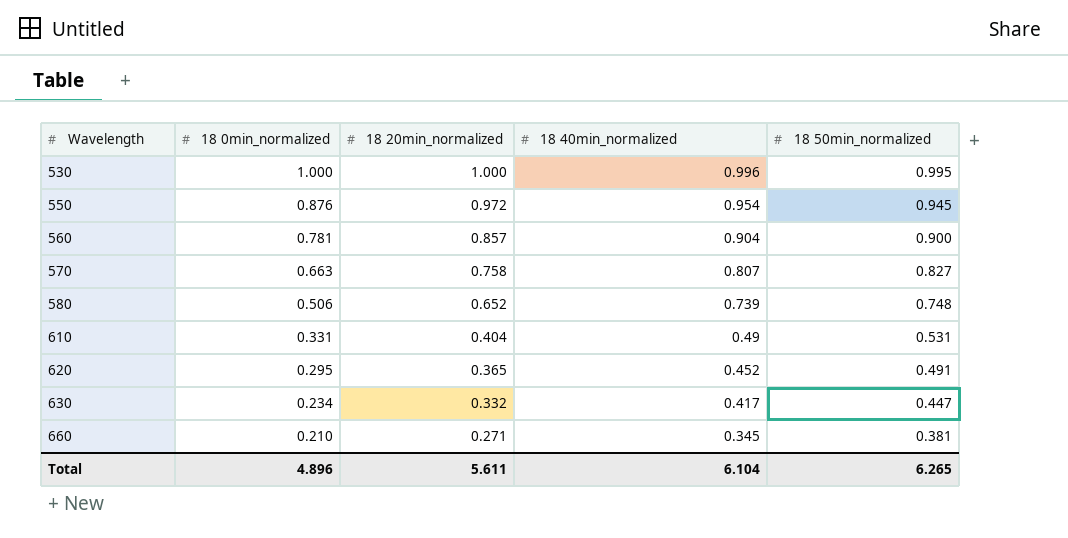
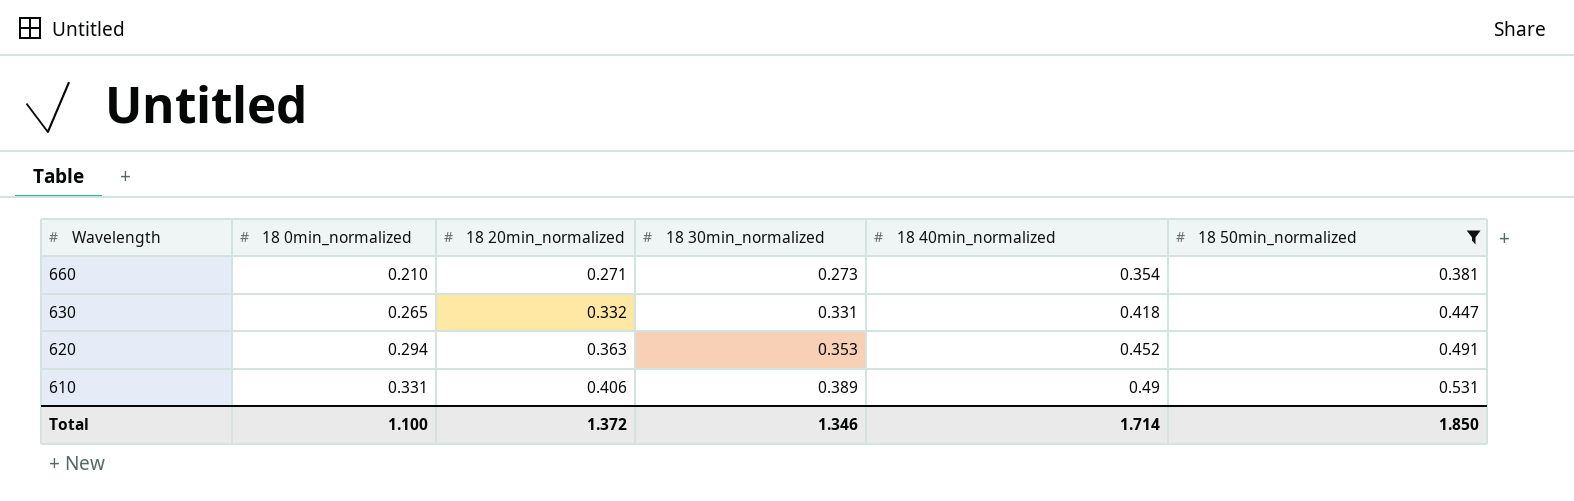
filter: none -> 18 50min_normalized <= 0.531
row order: Wavelength ascending -> Wavelength descending
column 18 30min_normalized | position: none -> 4
660 | 18 40min_normalized: 0.345 -> 0.354
630 | 18 0min_normalized: 0.234 -> 0.265
630 | 18 40min_normalized: 0.417 -> 0.418
620 | 18 0min_normalized: 0.295 -> 0.294
620 | 18 20min_normalized: 0.365 -> 0.363
610 | 18 20min_normalized: 0.404 -> 0.406
Total | 18 0min_normalized: 4.896 -> 1.100
Total | 18 20min_normalized: 5.611 -> 1.372
Total | 18 40min_normalized: 6.104 -> 1.714
Total | 18 50min_normalized: 6.265 -> 1.850

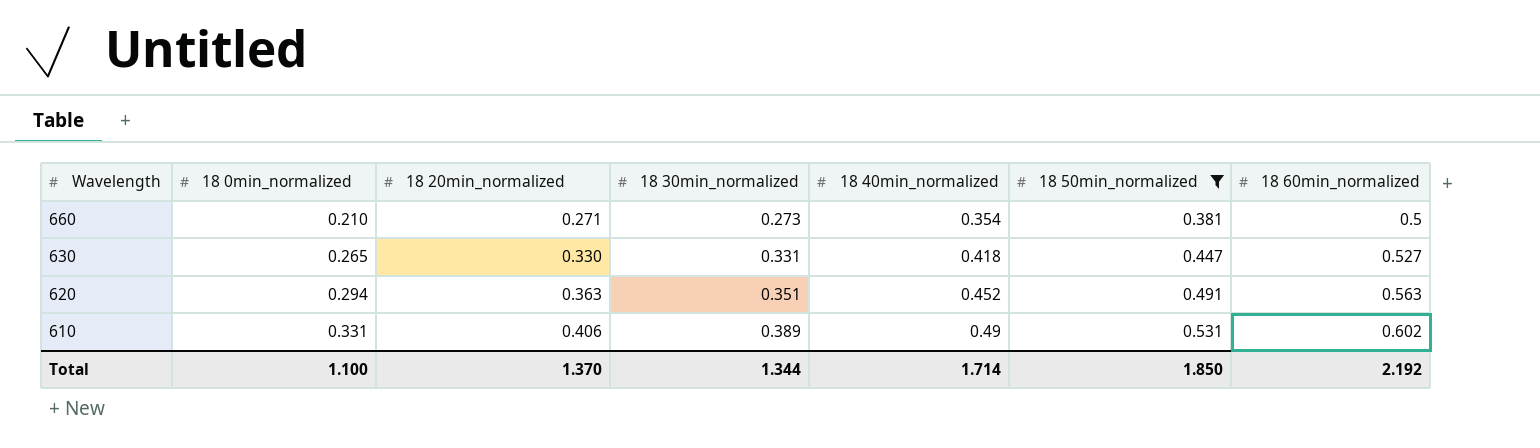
column 18 60min_normalized | position: none -> 7
630 | 18 20min_normalized: 0.332 -> 0.330
620 | 18 30min_normalized: 0.353 -> 0.351
Total | 18 20min_normalized: 1.372 -> 1.370
Total | 18 30min_normalized: 1.346 -> 1.344

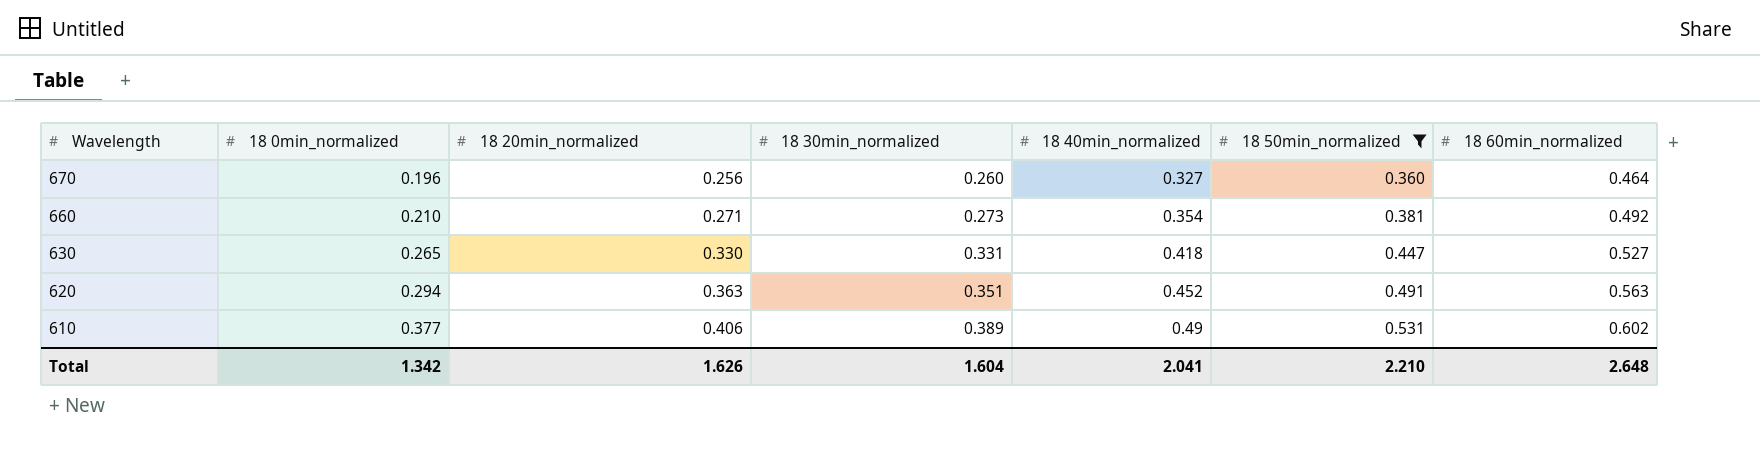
row 670: none -> 0.196 | 0.256 | 0.260 | 0.327 | 0.360 | 0.464
660 | 18 60min_normalized: 0.5 -> 0.492
610 | 18 0min_normalized: 0.331 -> 0.377
Total | 18 0min_normalized: 1.100 -> 1.342
Total | 18 20min_normalized: 1.370 -> 1.626
Total | 18 30min_normalized: 1.344 -> 1.604
Total | 18 40min_normalized: 1.714 -> 2.041
Total | 18 50min_normalized: 1.850 -> 2.210
Total | 18 60min_normalized: 2.192 -> 2.648

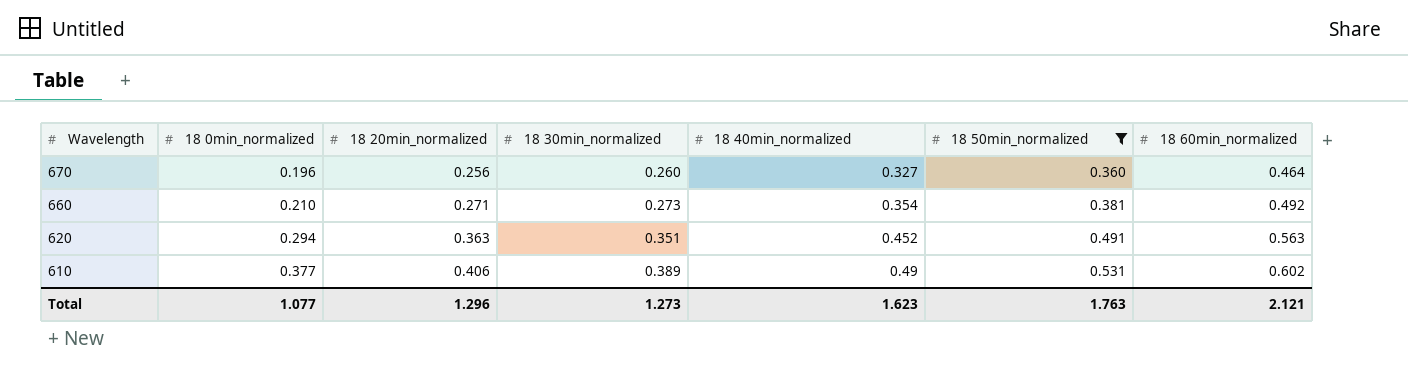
row 630: 0.265 | 0.330 | 0.331 | 0.418 | 0.447 | 0.527 -> none
Total | 18 0min_normalized: 1.342 -> 1.077
Total | 18 20min_normalized: 1.626 -> 1.296
Total | 18 30min_normalized: 1.604 -> 1.273
Total | 18 40min_normalized: 2.041 -> 1.623
Total | 18 50min_normalized: 2.210 -> 1.763
Total | 18 60min_normalized: 2.648 -> 2.121

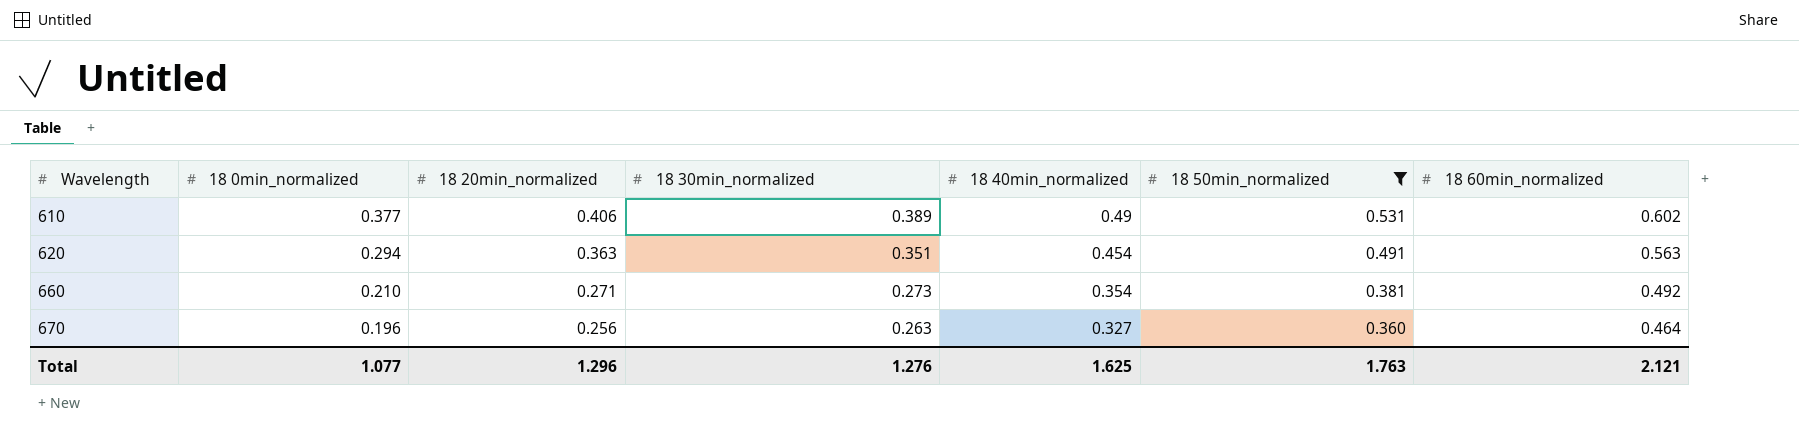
row order: Wavelength descending -> Wavelength ascending
620 | 18 40min_normalized: 0.452 -> 0.454
670 | 18 30min_normalized: 0.260 -> 0.263
Total | 18 30min_normalized: 1.273 -> 1.276
Total | 18 40min_normalized: 1.623 -> 1.625

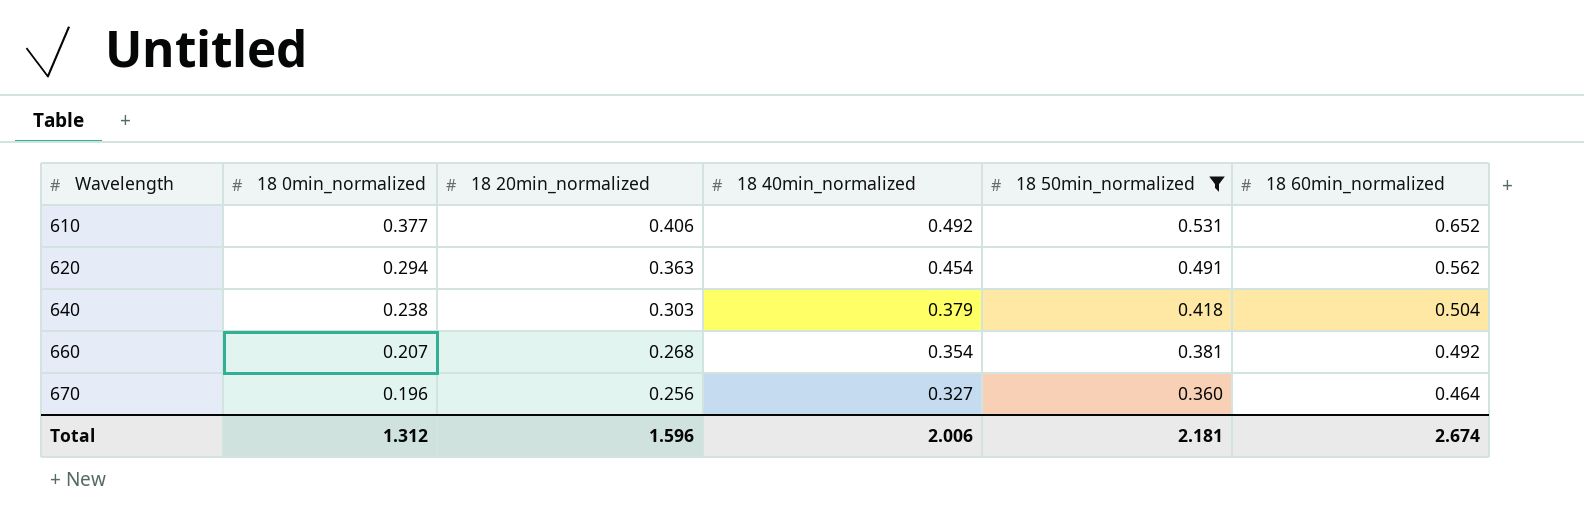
column 18 30min_normalized | position: 4 -> none
610 | 18 40min_normalized: 0.49 -> 0.492
610 | 18 60min_normalized: 0.602 -> 0.652
620 | 18 60min_normalized: 0.563 -> 0.562
row 640: none -> 0.238 | 0.303 | 0.379 | 0.418 | 0.504
660 | 18 0min_normalized: 0.210 -> 0.207
660 | 18 20min_normalized: 0.271 -> 0.268
Total | 18 0min_normalized: 1.077 -> 1.312
Total | 18 20min_normalized: 1.296 -> 1.596
Total | 18 40min_normalized: 1.625 -> 2.006
Total | 18 50min_normalized: 1.763 -> 2.181
Total | 18 60min_normalized: 2.121 -> 2.674

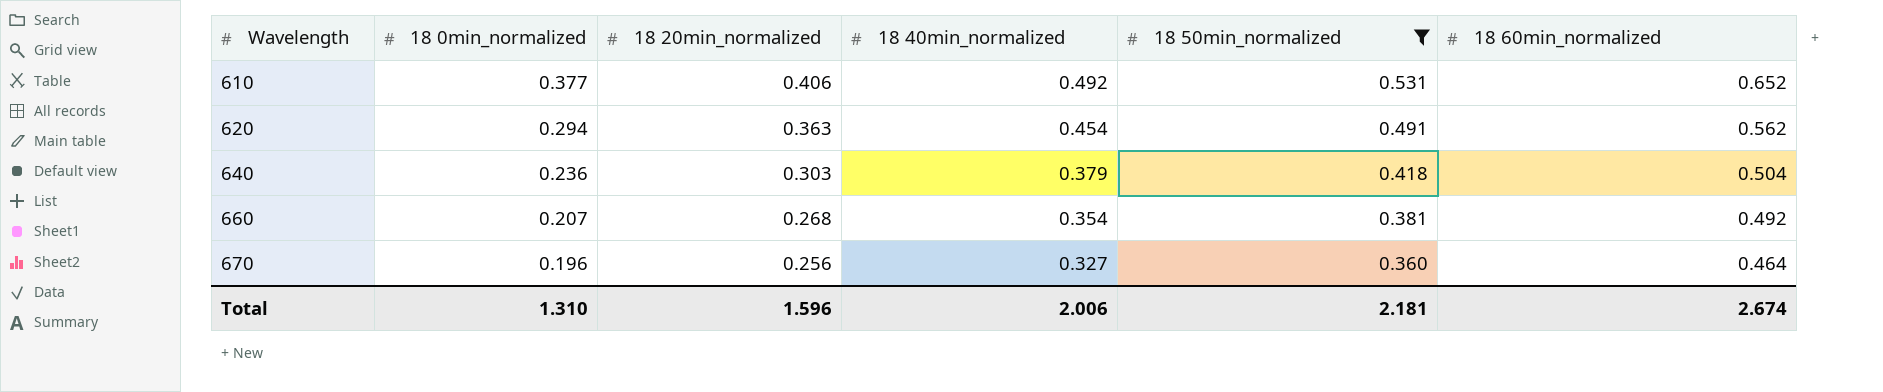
640 | 18 0min_normalized: 0.238 -> 0.236
Total | 18 0min_normalized: 1.312 -> 1.310

